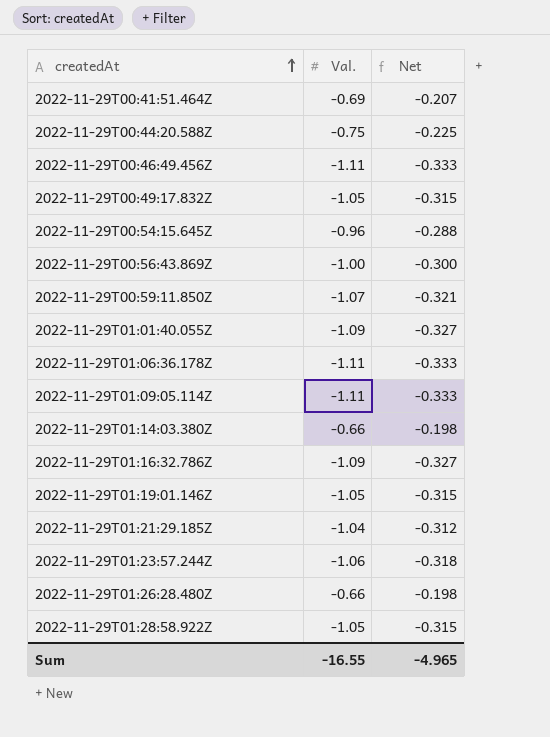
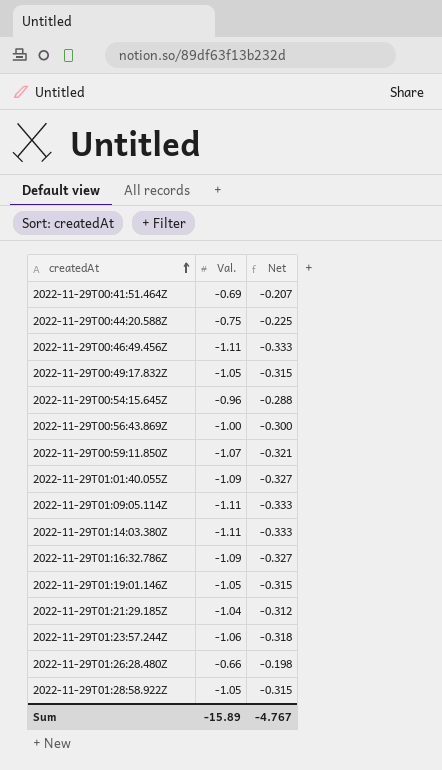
row 2022-11-29T01:06:36.178Z: -1.11 | -0.333 -> none
2022-11-29T01:14:03.380Z | Val.: -0.66 -> -1.11
2022-11-29T01:14:03.380Z | Net: -0.198 -> -0.333
Sum | Val.: -16.55 -> -15.89
Sum | Net: -4.965 -> -4.767

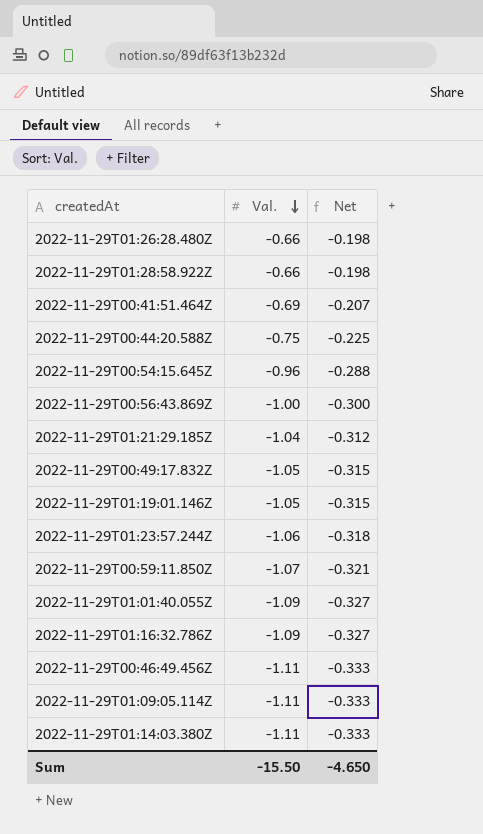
row order: createdAt ascending -> Val. descending
2022-11-29T01:28:58.922Z | Val.: -1.05 -> -0.66
2022-11-29T01:28:58.922Z | Net: -0.315 -> -0.198
Sum | Val.: -15.89 -> -15.50
Sum | Net: -4.767 -> -4.650

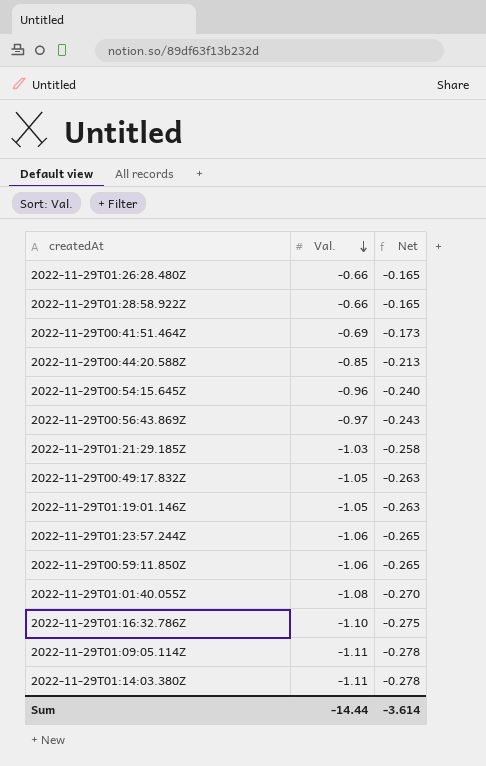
column Net | formula: [Val.] * 0.3 -> [Val.] * 0.25
row 2022-11-29T00:46:49.456Z: -1.11 | -0.333 -> none
2022-11-29T00:44:20.588Z | Val.: -0.75 -> -0.85
2022-11-29T00:56:43.869Z | Val.: -1.00 -> -0.97
2022-11-29T01:21:29.185Z | Val.: -1.04 -> -1.03
2022-11-29T00:59:11.850Z | Val.: -1.07 -> -1.06
2022-11-29T01:01:40.055Z | Val.: -1.09 -> -1.08
2022-11-29T01:16:32.786Z | Val.: -1.09 -> -1.10
Sum | Val.: -15.50 -> -14.44
Sum | Net: -4.650 -> -3.614

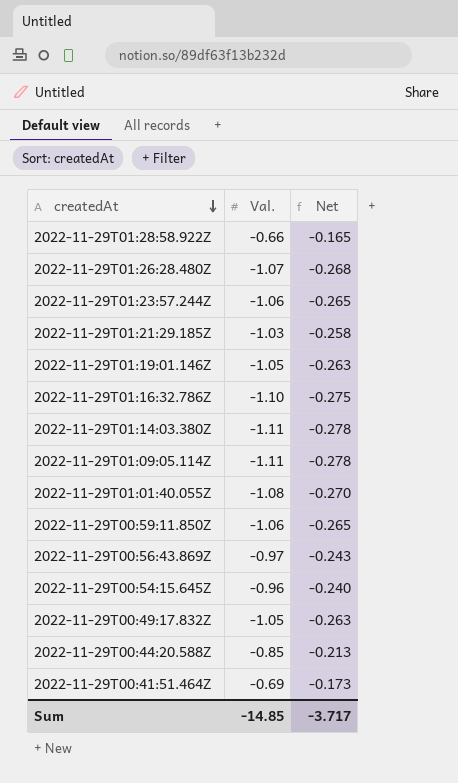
row order: Val. descending -> createdAt descending
2022-11-29T01:26:28.480Z | Val.: -0.66 -> -1.07
2022-11-29T01:26:28.480Z | Net: -0.165 -> -0.268
Sum | Val.: -14.44 -> -14.85
Sum | Net: -3.614 -> -3.717

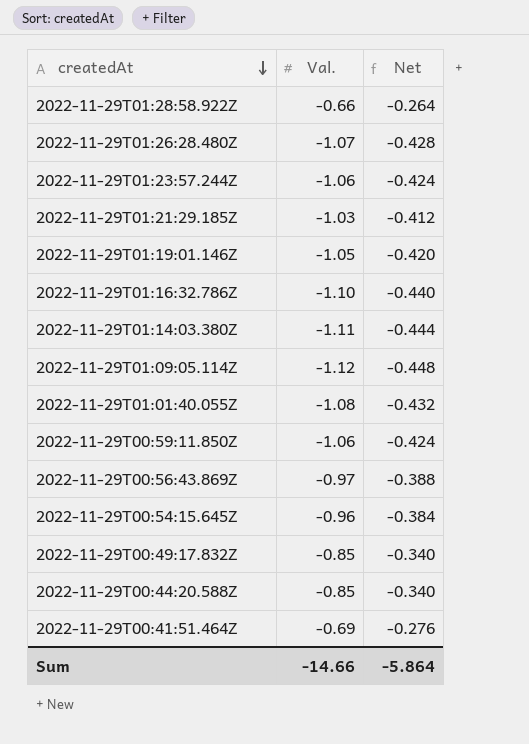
column Net | formula: [Val.] * 0.25 -> [Val.] * 0.4
2022-11-29T01:09:05.114Z | Val.: -1.11 -> -1.12
2022-11-29T00:49:17.832Z | Val.: -1.05 -> -0.85
Sum | Val.: -14.85 -> -14.66
Sum | Net: -3.717 -> -5.864

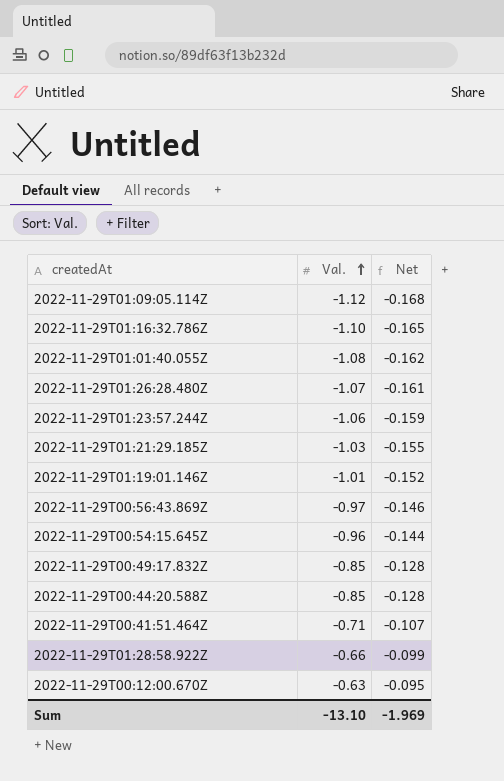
row order: createdAt descending -> Val. ascending
column Net | formula: [Val.] * 0.4 -> [Val.] * 0.15
row 2022-11-29T01:14:03.380Z: -1.11 | -0.444 -> none
row 2022-11-29T00:59:11.850Z: -1.06 | -0.424 -> none
2022-11-29T01:19:01.146Z | Val.: -1.05 -> -1.01
2022-11-29T00:41:51.464Z | Val.: -0.69 -> -0.71
row 2022-11-29T00:12:00.670Z: none -> -0.63 | -0.095
Sum | Val.: -14.66 -> -13.10
Sum | Net: -5.864 -> -1.969

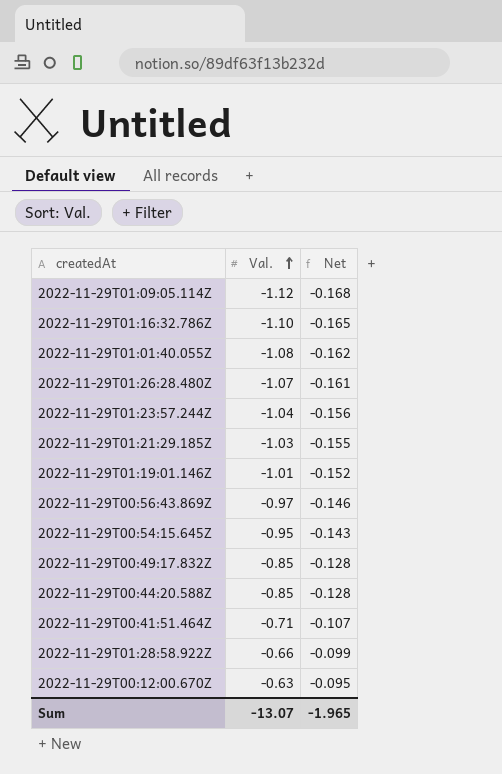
2022-11-29T01:23:57.244Z | Val.: -1.06 -> -1.04
2022-11-29T01:23:57.244Z | Net: -0.159 -> -0.156
2022-11-29T00:54:15.645Z | Val.: -0.96 -> -0.95
2022-11-29T00:54:15.645Z | Net: -0.144 -> -0.143
Sum | Val.: -13.10 -> -13.07
Sum | Net: -1.969 -> -1.965

